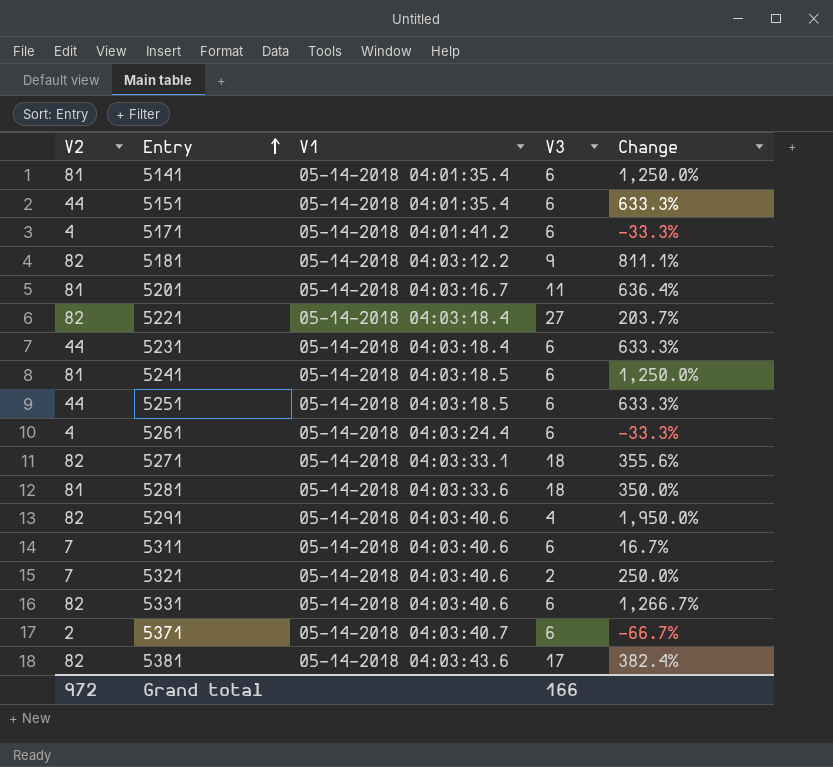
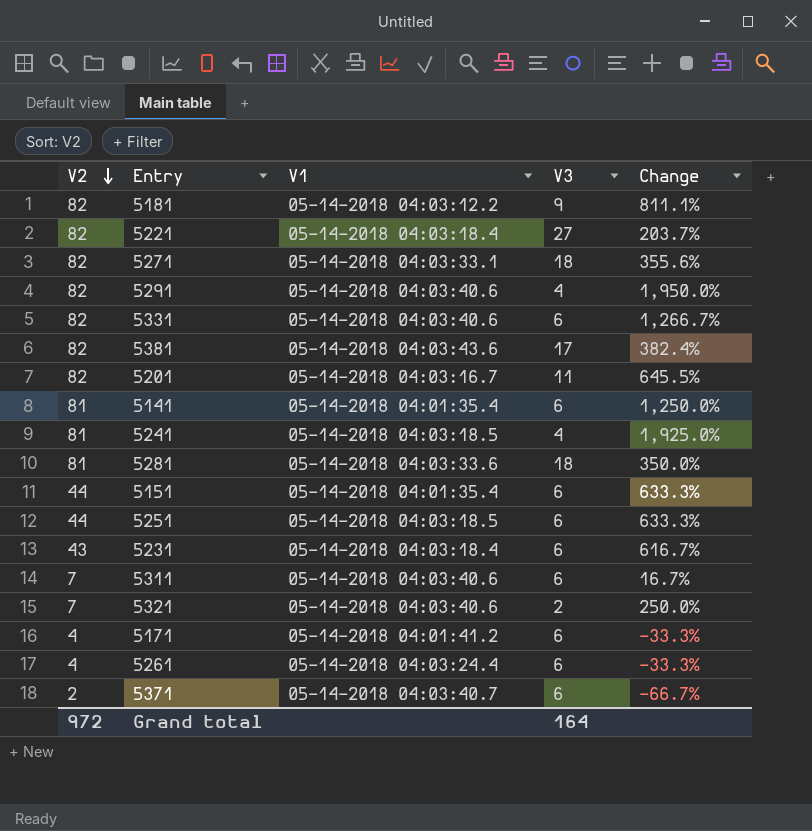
row order: Entry ascending -> V2 descending
5201 | V2: 81 -> 82
5201 | Change: 636.4% -> 645.5%
5241 | V3: 6 -> 4
5241 | Change: 1,250.0% -> 1,925.0%
5231 | V2: 44 -> 43
5231 | Change: 633.3% -> 616.7%
Grand total | V3: 166 -> 164

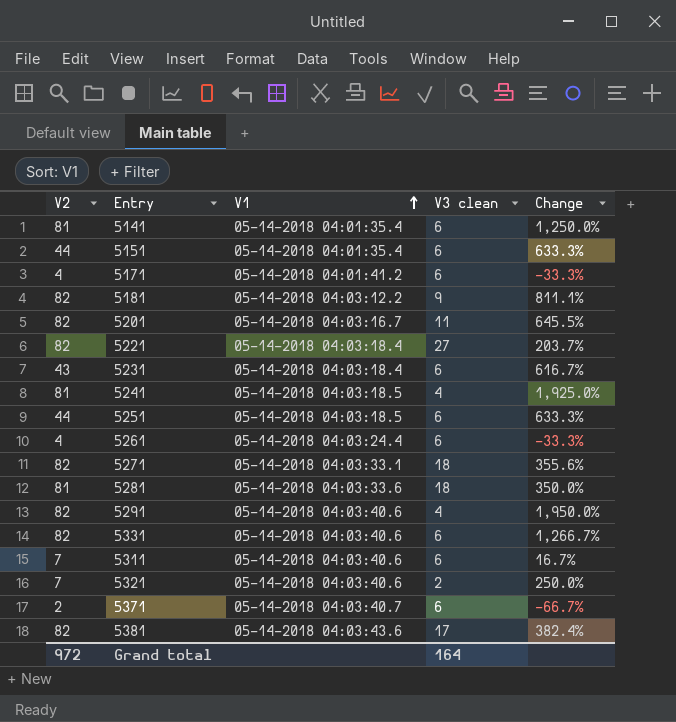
row order: V2 descending -> V1 ascending
column name: V3 -> V3 clean

